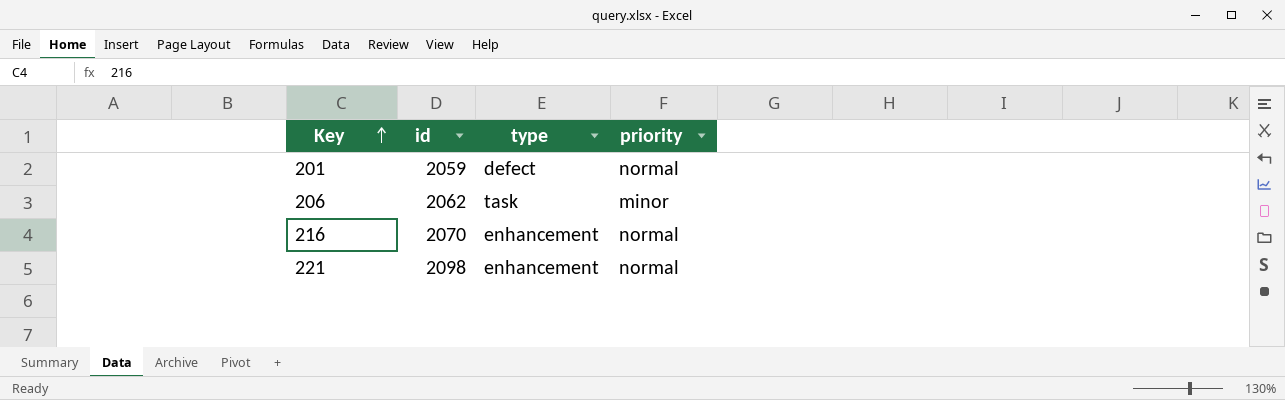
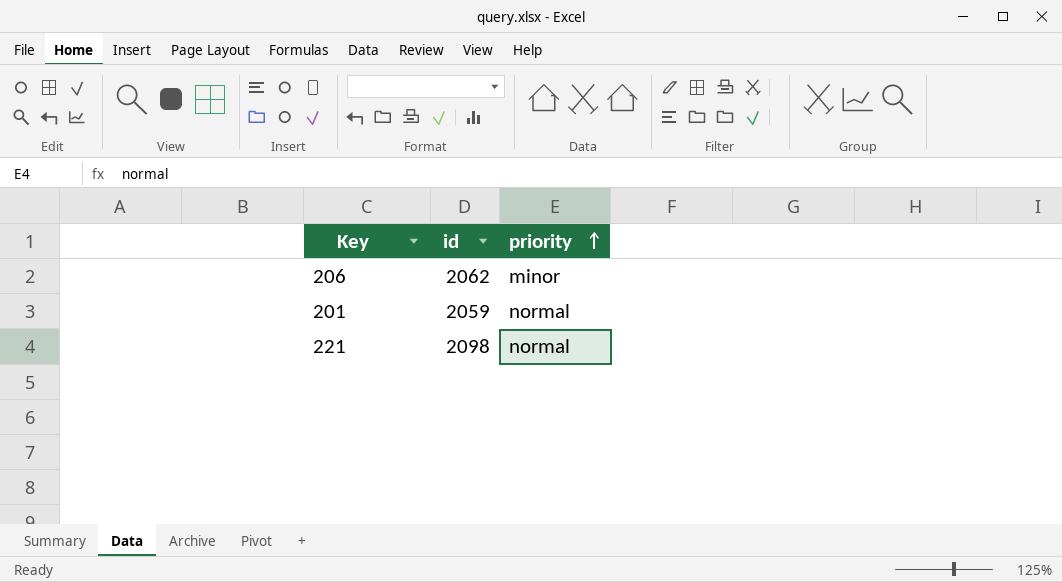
row order: Key ascending -> priority ascending
column type | position: 3 -> none
row 216: 2070 | enhancement | normal -> none

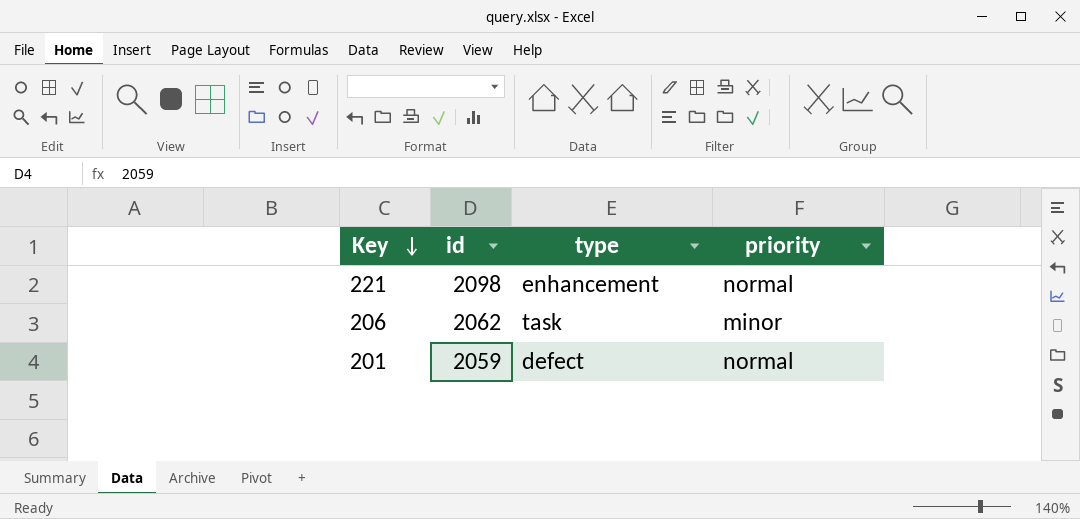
row order: priority ascending -> Key descending
column type | position: none -> 3

